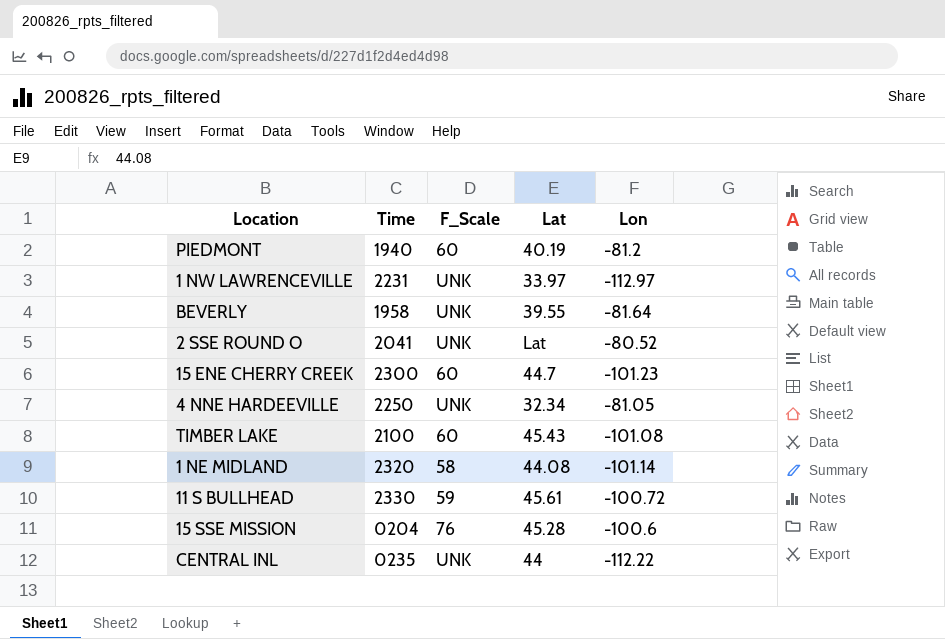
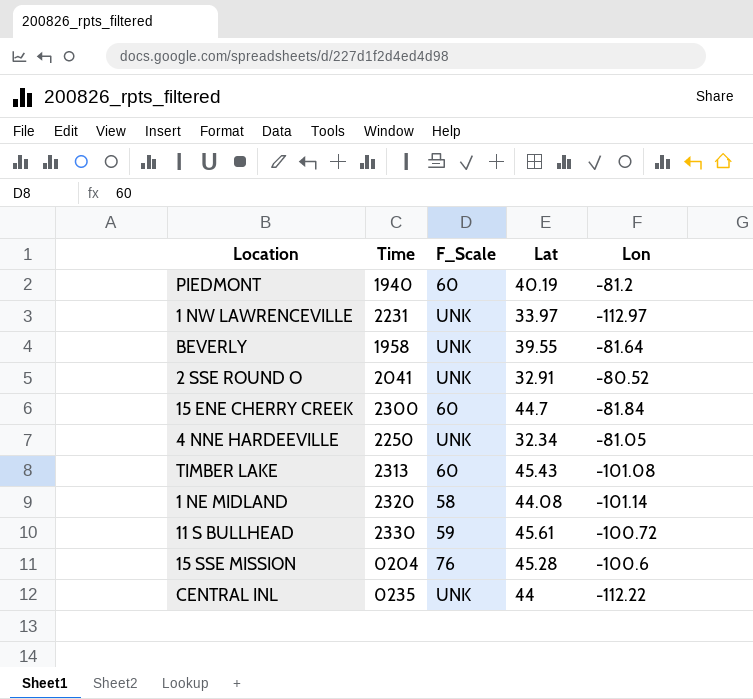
2 SSE ROUND O | Lat: Lat -> 32.91
15 ENE CHERRY CREEK | Lon: -101.23 -> -81.84
TIMBER LAKE | Time: 2100 -> 2313

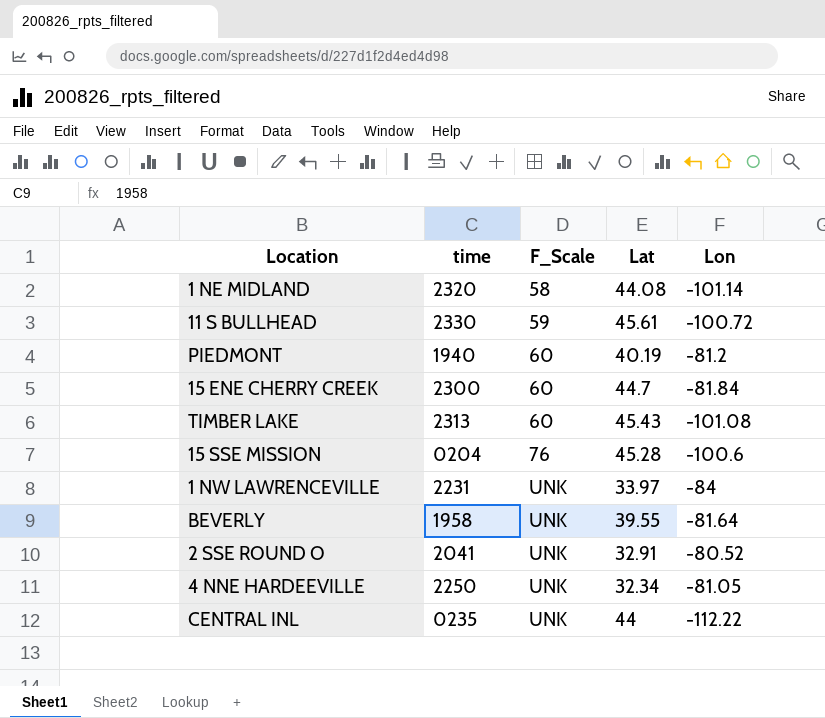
row order: none -> F_Scale ascending
column name: Time -> time
1 NW LAWRENCEVILLE | Lon: -112.97 -> -84

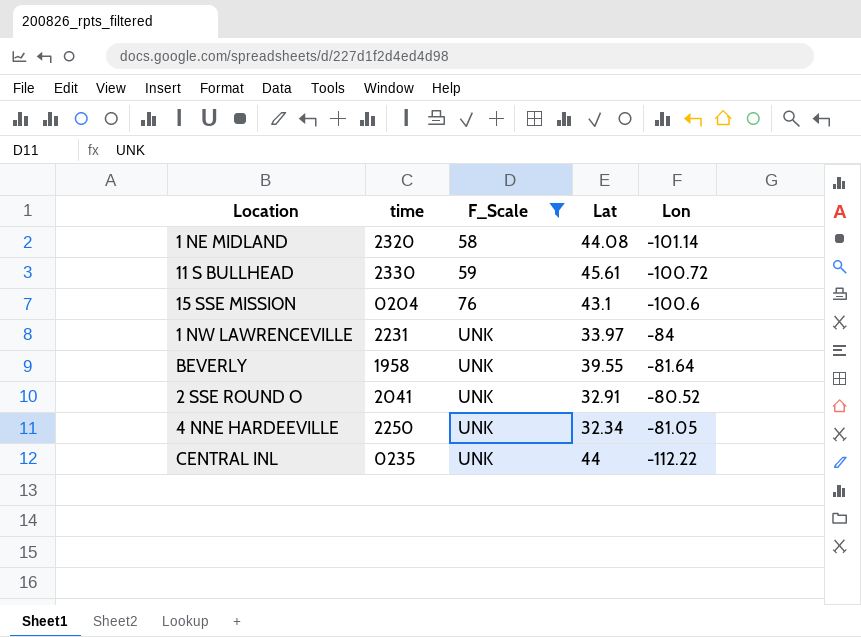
filter: none -> F_Scale != 60
15 SSE MISSION | Lat: 45.28 -> 43.1

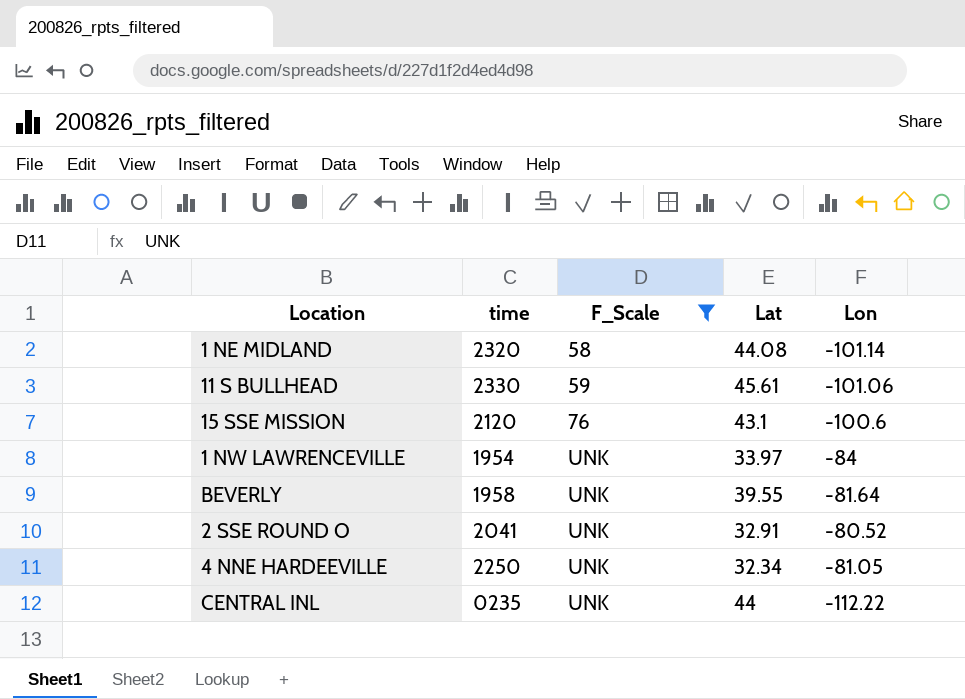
11 S BULLHEAD | Lon: -100.72 -> -101.06
15 SSE MISSION | time: 0204 -> 2120
1 NW LAWRENCEVILLE | time: 2231 -> 1954

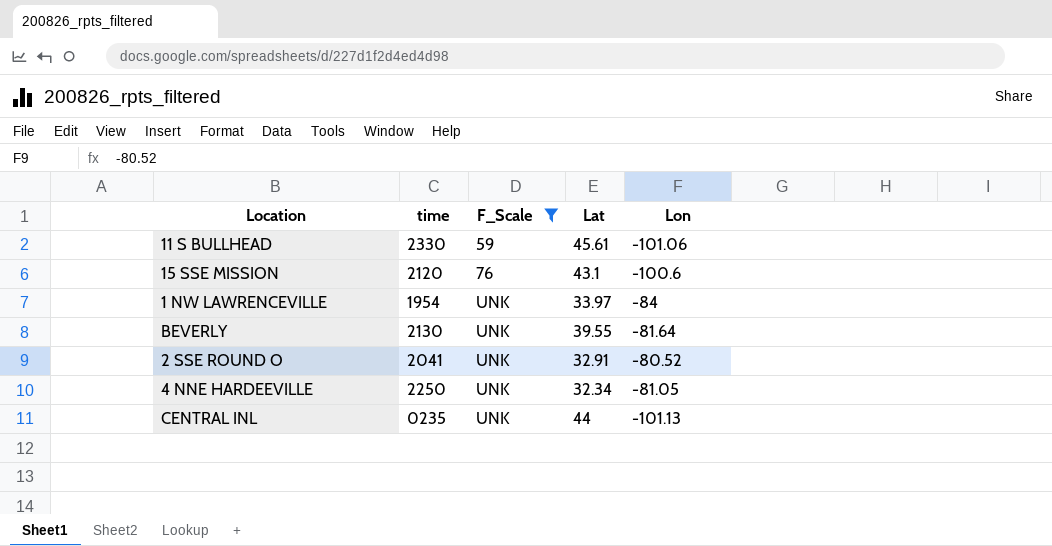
row 1 NE MIDLAND: 2320 | 58 | 44.08 | -101.14 -> none
BEVERLY | time: 1958 -> 2130
CENTRAL INL | Lon: -112.22 -> -101.13

